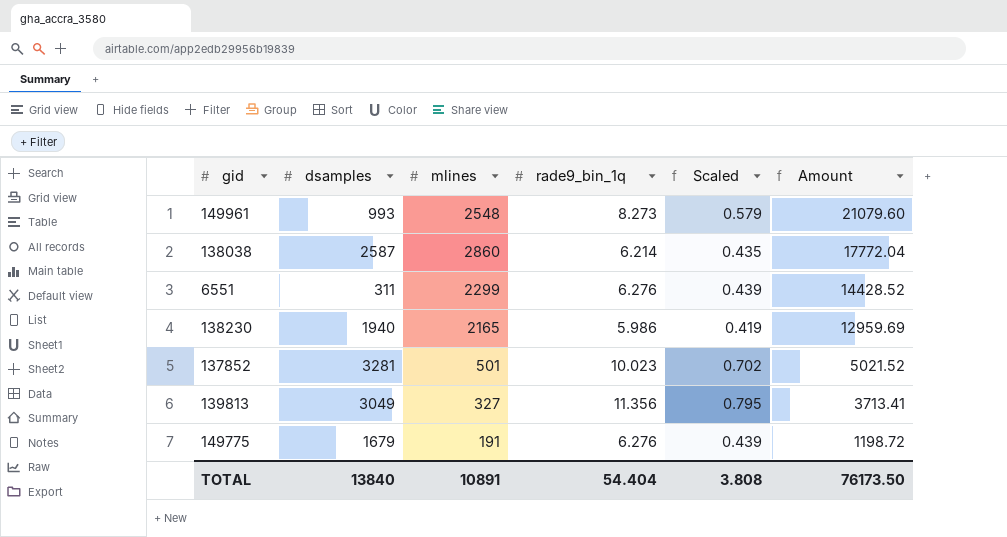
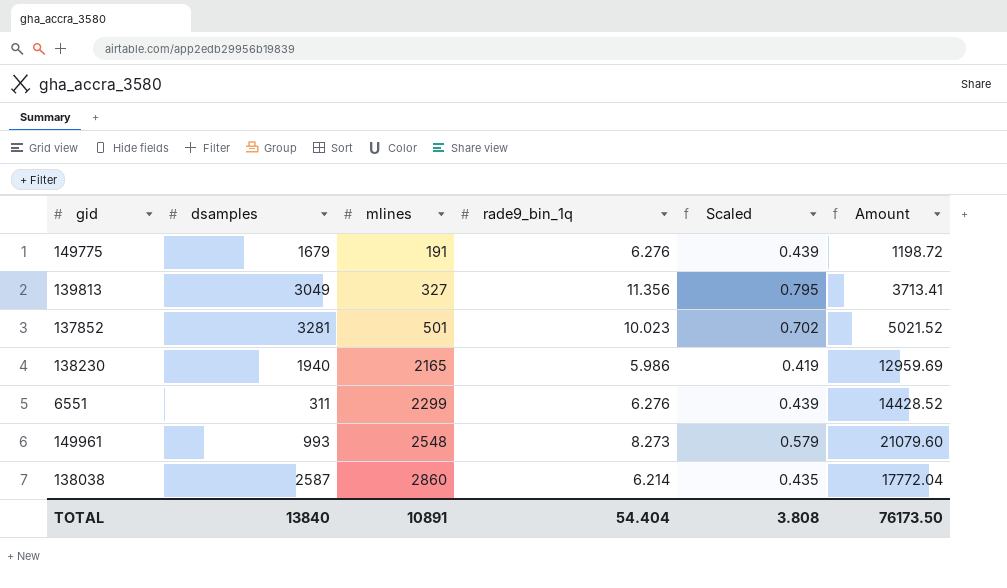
row order: Amount descending -> mlines ascending

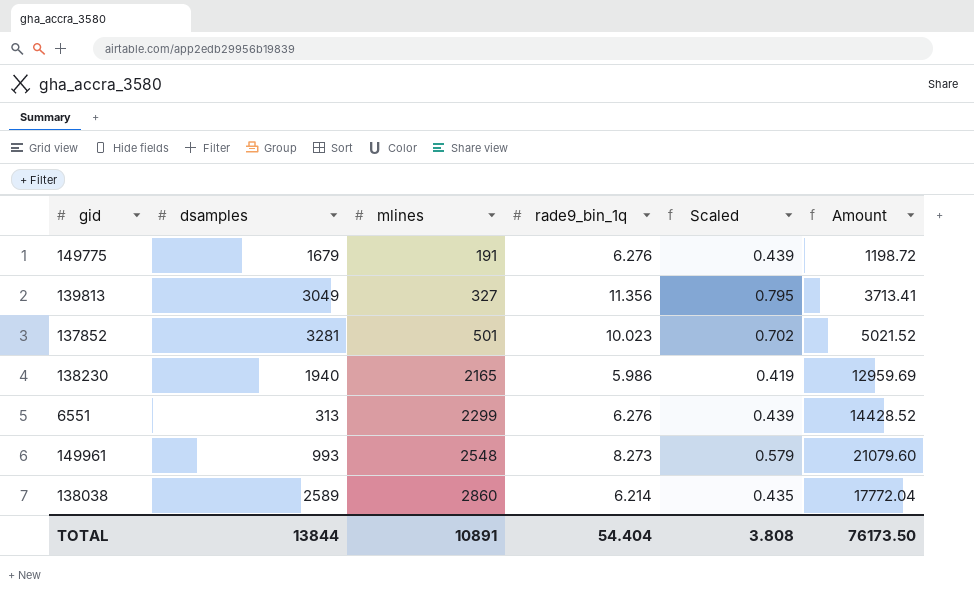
6551 | dsamples: 311 -> 313
138038 | dsamples: 2587 -> 2589
TOTAL | dsamples: 13840 -> 13844

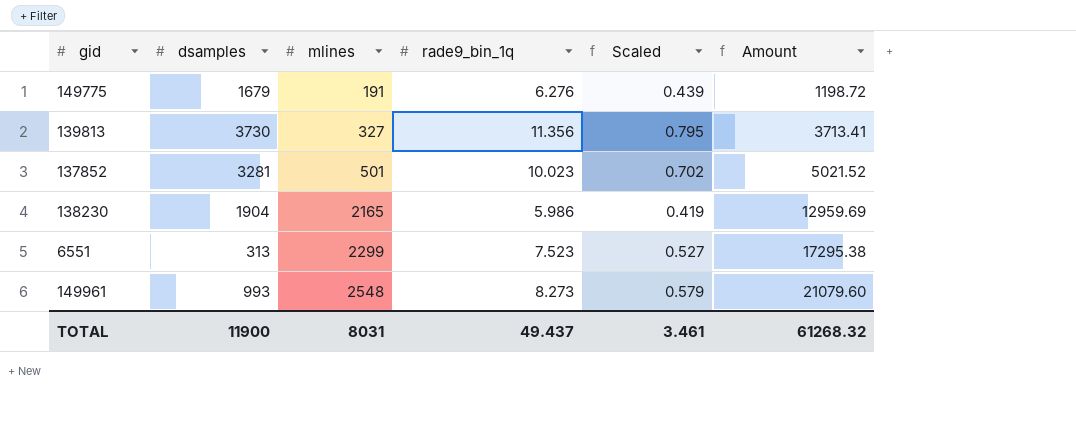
row 138038: 2589 | 2860 | 6.214 | 0.435 | 17772.04 -> none
139813 | dsamples: 3049 -> 3730
138230 | dsamples: 1940 -> 1904
6551 | rade9_bin_1q: 6.276 -> 7.523
6551 | Scaled: 0.439 -> 0.527
6551 | Amount: 14428.52 -> 17295.38
TOTAL | dsamples: 13844 -> 11900
TOTAL | mlines: 10891 -> 8031
TOTAL | rade9_bin_1q: 54.404 -> 49.437
TOTAL | Scaled: 3.808 -> 3.461
TOTAL | Amount: 76173.50 -> 61268.32

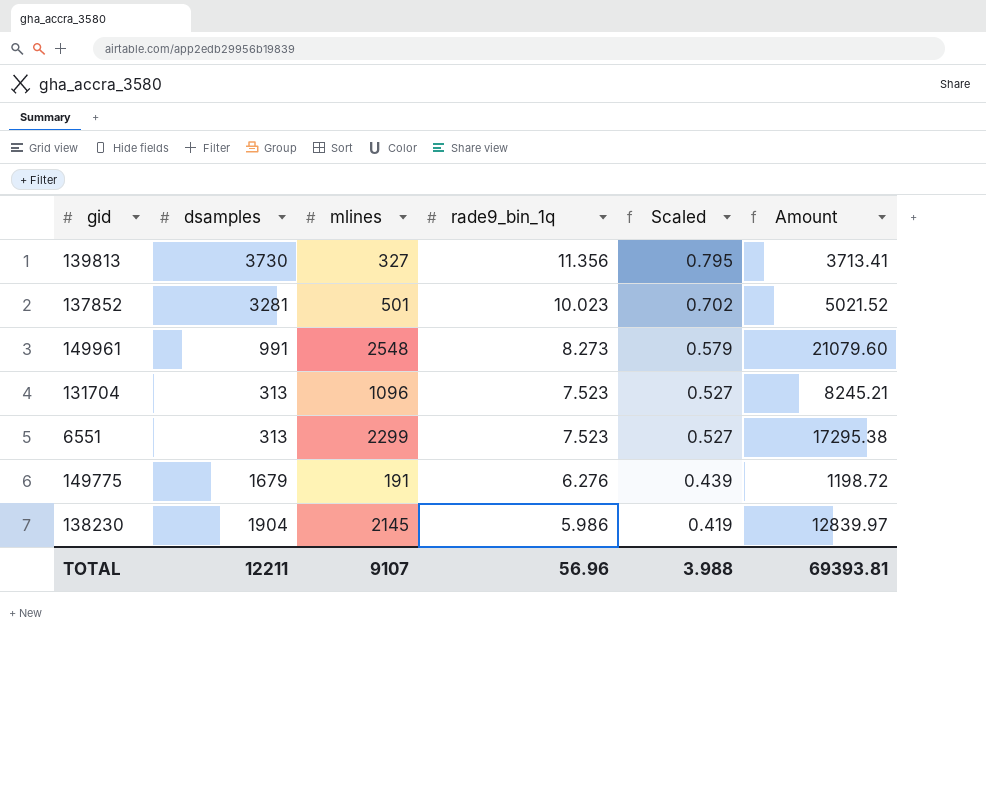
row order: mlines ascending -> rade9_bin_1q descending
149961 | dsamples: 993 -> 991
row 131704: none -> 313 | 1096 | 7.523 | 0.527 | 8245.21
138230 | mlines: 2165 -> 2145
138230 | Amount: 12959.69 -> 12839.97
TOTAL | dsamples: 11900 -> 12211
TOTAL | mlines: 8031 -> 9107
TOTAL | rade9_bin_1q: 49.437 -> 56.96
TOTAL | Scaled: 3.461 -> 3.988
TOTAL | Amount: 61268.32 -> 69393.81

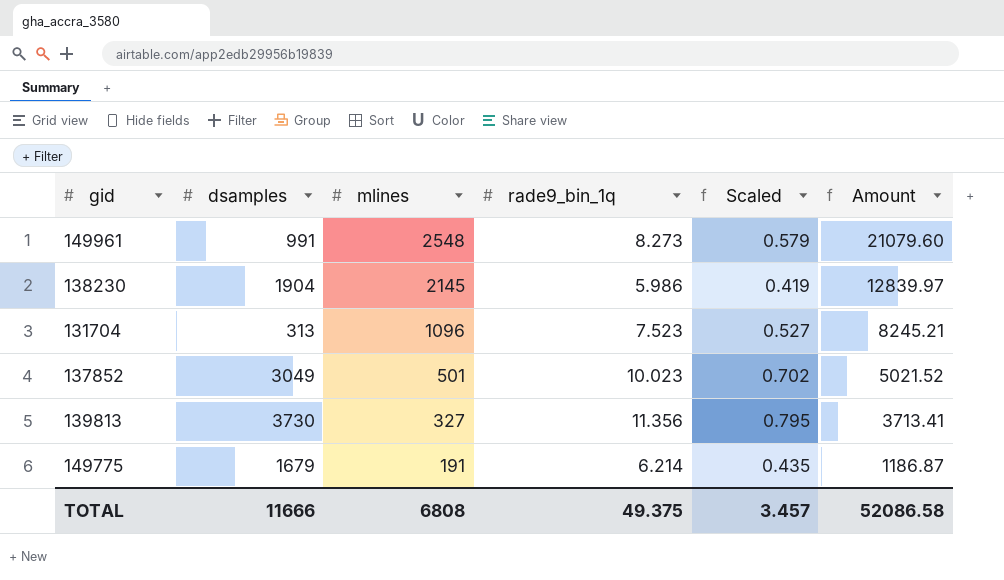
row order: rade9_bin_1q descending -> mlines descending
row 6551: 313 | 2299 | 7.523 | 0.527 | 17295.38 -> none
137852 | dsamples: 3281 -> 3049
149775 | rade9_bin_1q: 6.276 -> 6.214
149775 | Scaled: 0.439 -> 0.435
149775 | Amount: 1198.72 -> 1186.87
TOTAL | dsamples: 12211 -> 11666
TOTAL | mlines: 9107 -> 6808
TOTAL | rade9_bin_1q: 56.96 -> 49.375
TOTAL | Scaled: 3.988 -> 3.457
TOTAL | Amount: 69393.81 -> 52086.58

